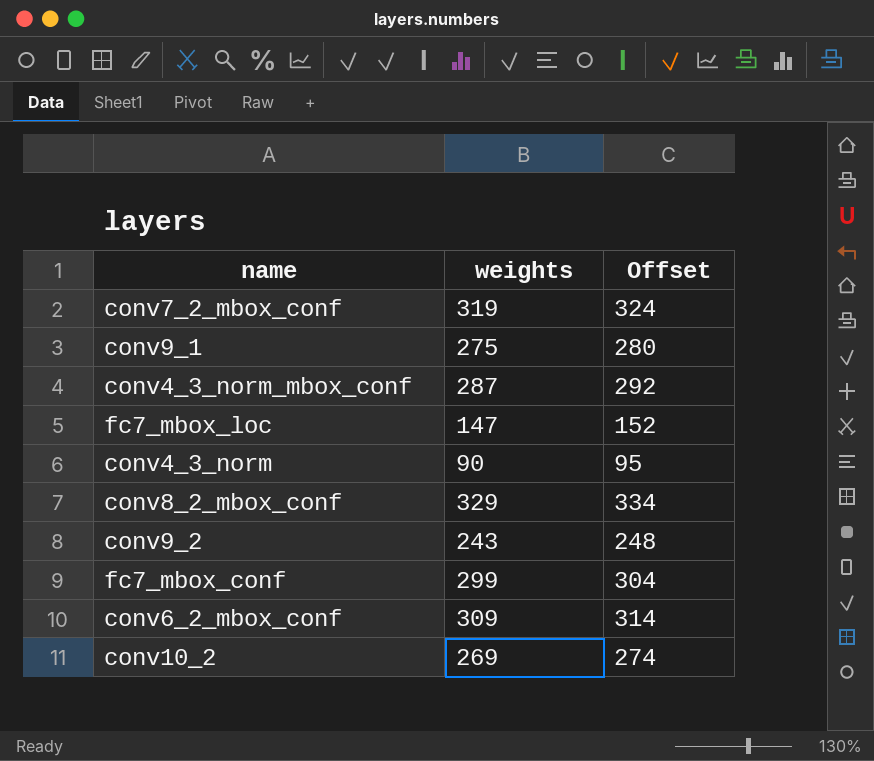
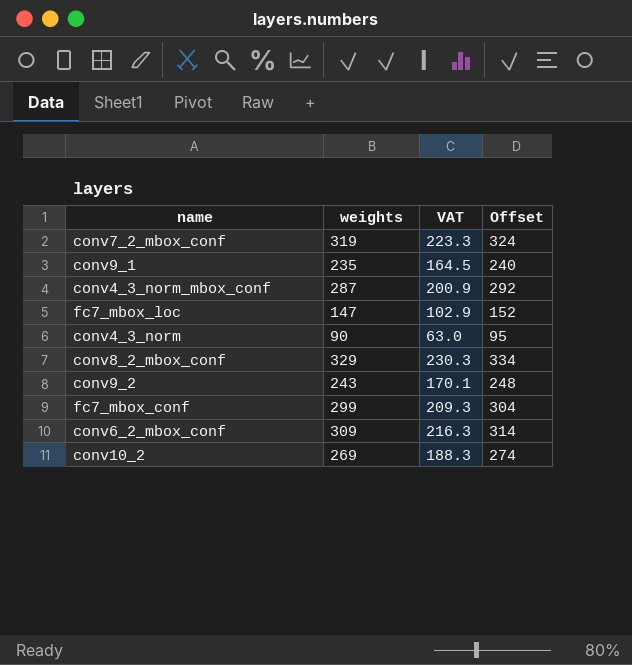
column VAT | formula: none -> [weights] * 0.7
conv9_1 | weights: 275 -> 235
conv9_1 | Offset: 280 -> 240

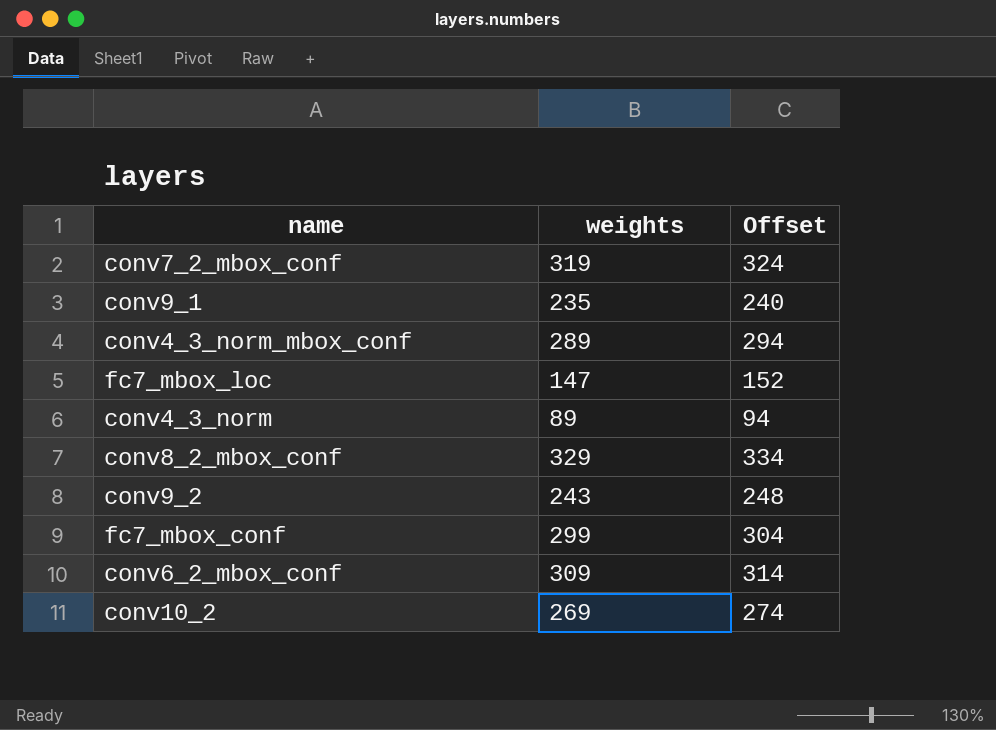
column VAT | formula: [weights] * 0.7 -> none
conv4_3_norm_mbox_conf | weights: 287 -> 289
conv4_3_norm_mbox_conf | Offset: 292 -> 294
conv4_3_norm | weights: 90 -> 89
conv4_3_norm | Offset: 95 -> 94

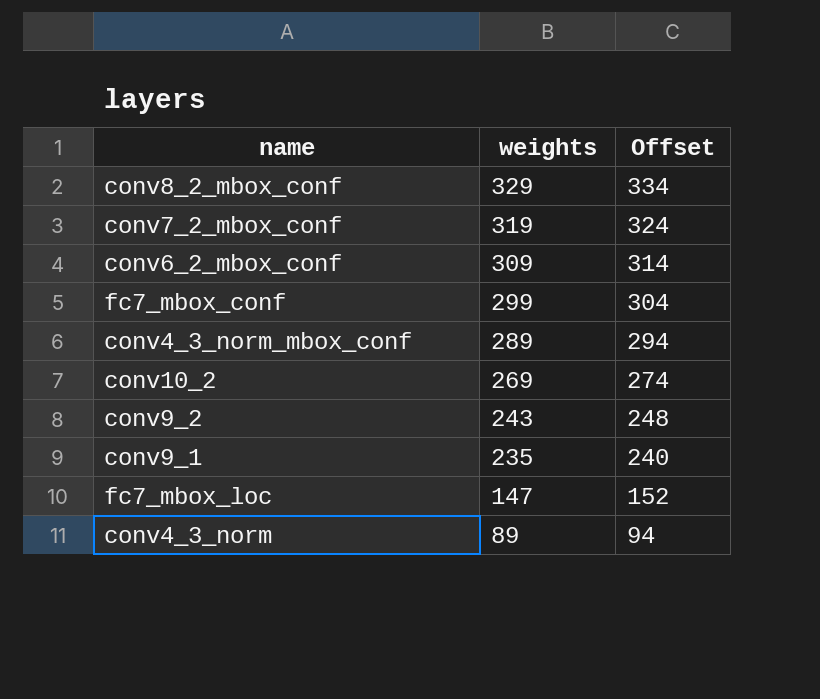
row order: none -> weights descending

